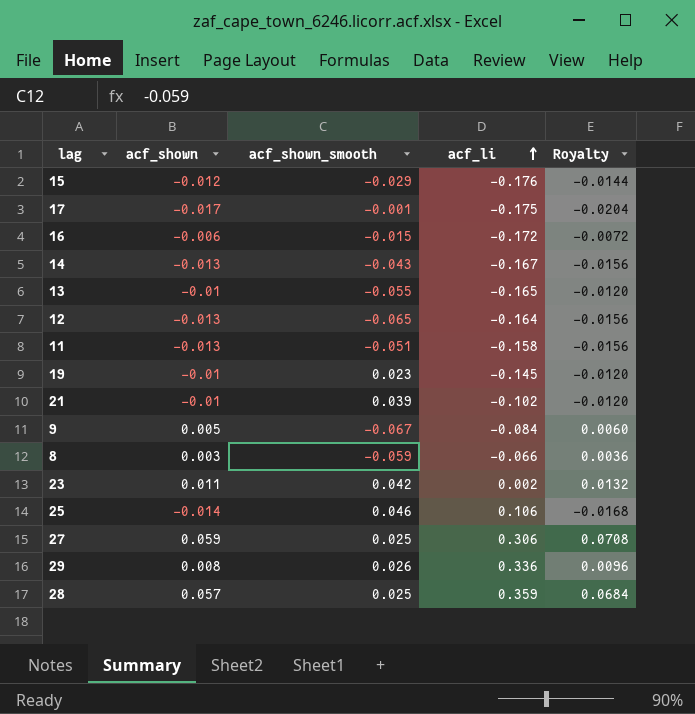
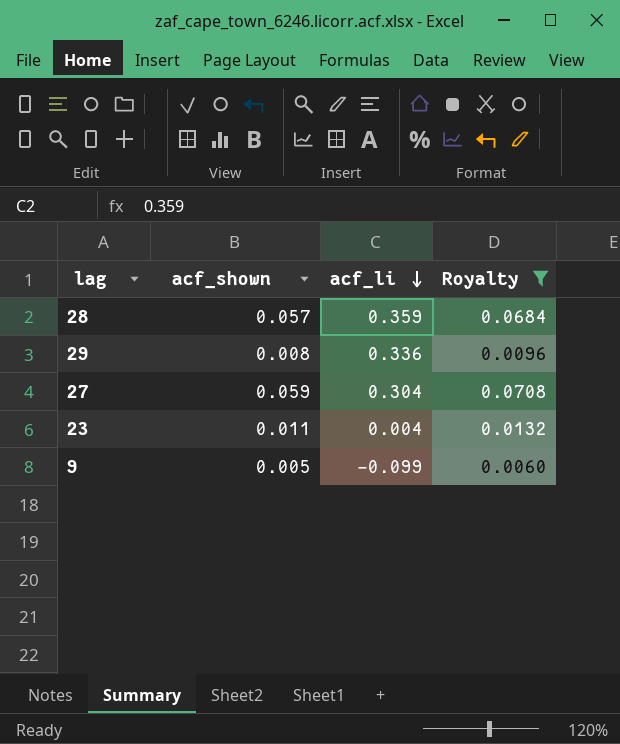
filter: none -> Royalty >= 0.0060
row order: acf_li ascending -> acf_li descending
column acf_shown_smooth | position: 3 -> none
27 | acf_li: 0.306 -> 0.304
23 | acf_li: 0.002 -> 0.004
9 | acf_li: -0.084 -> -0.099

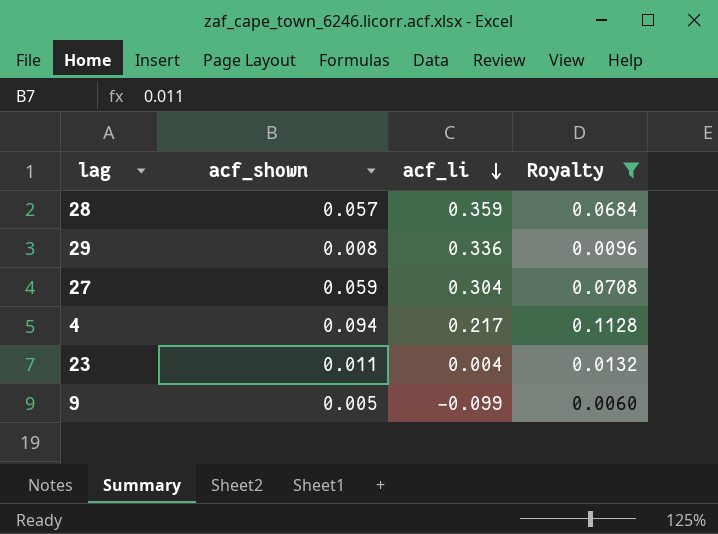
row 4: none -> 0.094 | 0.217 | 0.1128

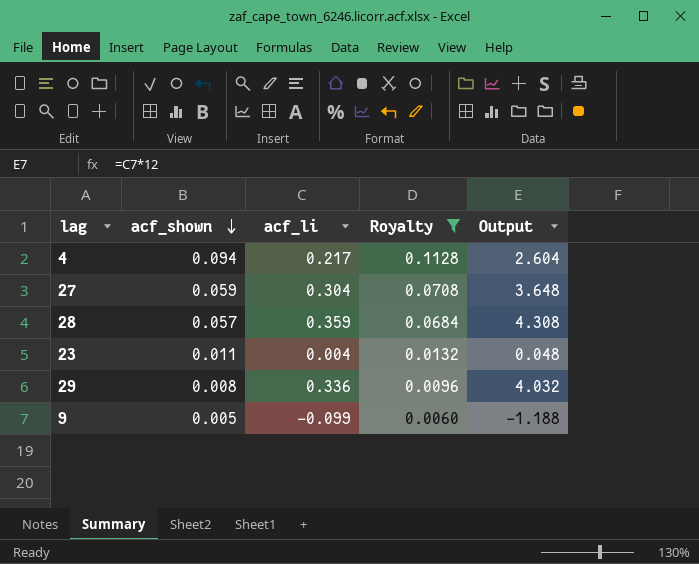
row order: acf_li descending -> acf_shown descending
column Output | formula: none -> [acf_li] * 12

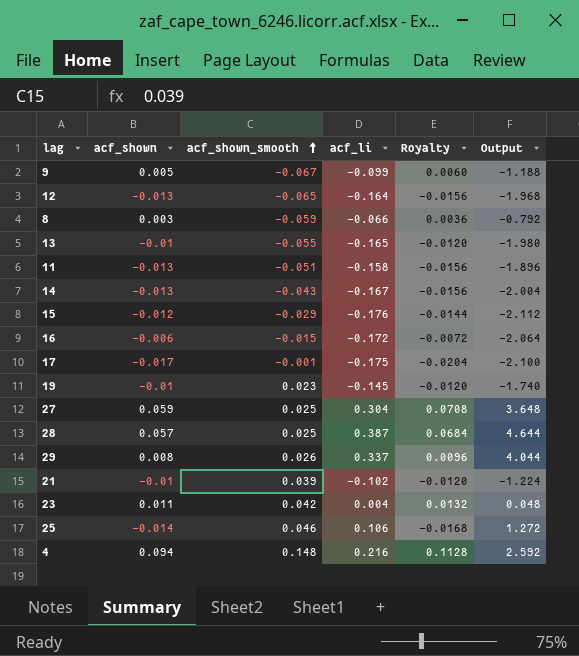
filter: Royalty >= 0.0060 -> none
row order: acf_shown descending -> acf_shown_smooth ascending
column acf_shown_smooth | position: none -> 3
28 | acf_li: 0.359 -> 0.387
28 | Output: 4.308 -> 4.644
29 | acf_li: 0.336 -> 0.337
29 | Output: 4.032 -> 4.044
4 | acf_li: 0.217 -> 0.216
4 | Output: 2.604 -> 2.592

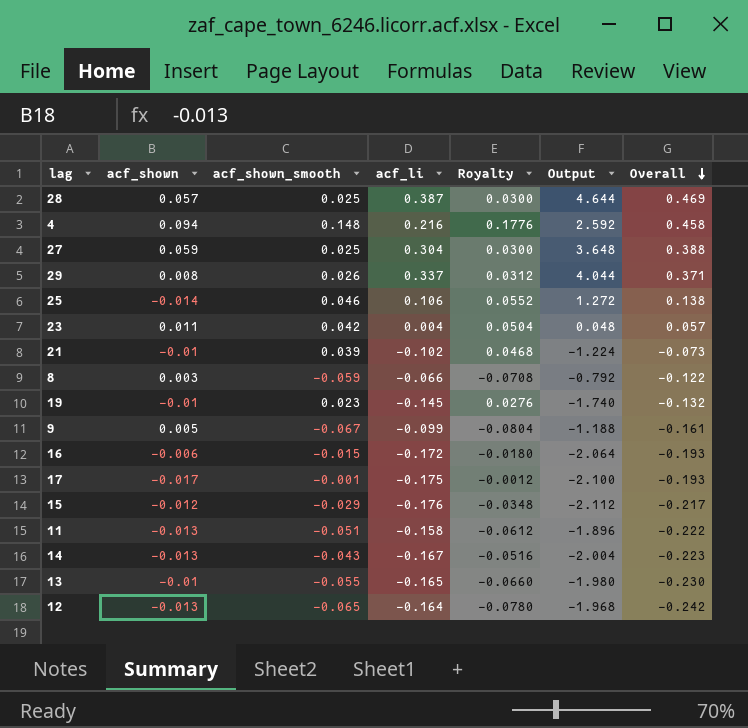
row order: acf_shown_smooth ascending -> Overall descending
column Royalty | formula: [acf_shown] * 1.2 -> [acf_shown_smooth] * 1.2
column Overall | formula: none -> [acf_shown] + [acf_shown_smooth] + [acf_li]

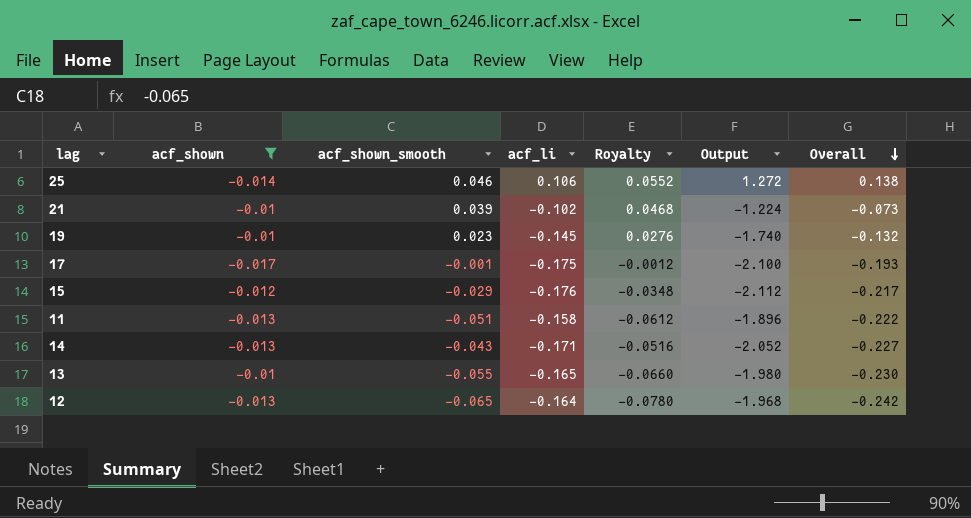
filter: none -> acf_shown <= -0.01
14 | acf_li: -0.167 -> -0.171
14 | Output: -2.004 -> -2.052
14 | Overall: -0.223 -> -0.227

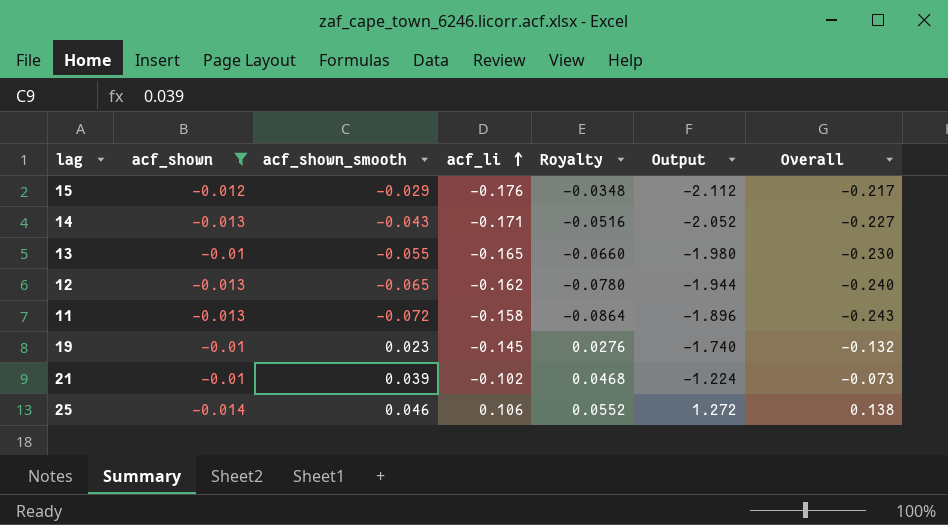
row order: Overall descending -> acf_li ascending
row 17: -0.017 | -0.001 | -0.175 | -0.0012 | -2.100 | -0.193 -> none
12 | acf_li: -0.164 -> -0.162
12 | Output: -1.968 -> -1.944
12 | Overall: -0.242 -> -0.240
11 | acf_shown_smooth: -0.051 -> -0.072
11 | Royalty: -0.0612 -> -0.0864
11 | Overall: -0.222 -> -0.243

